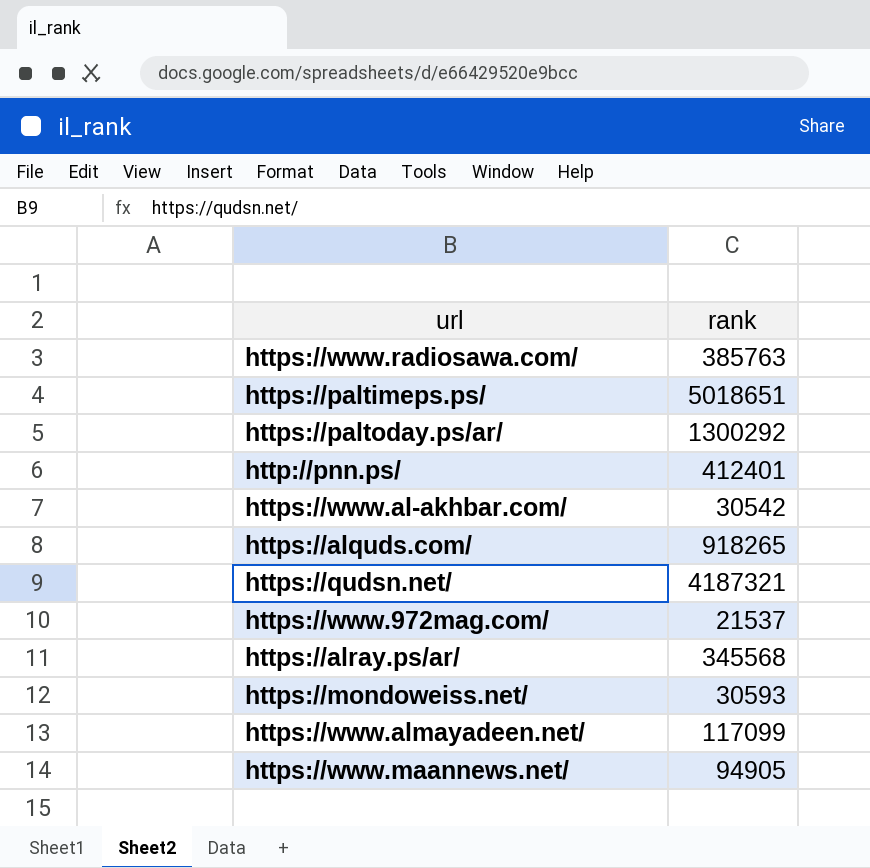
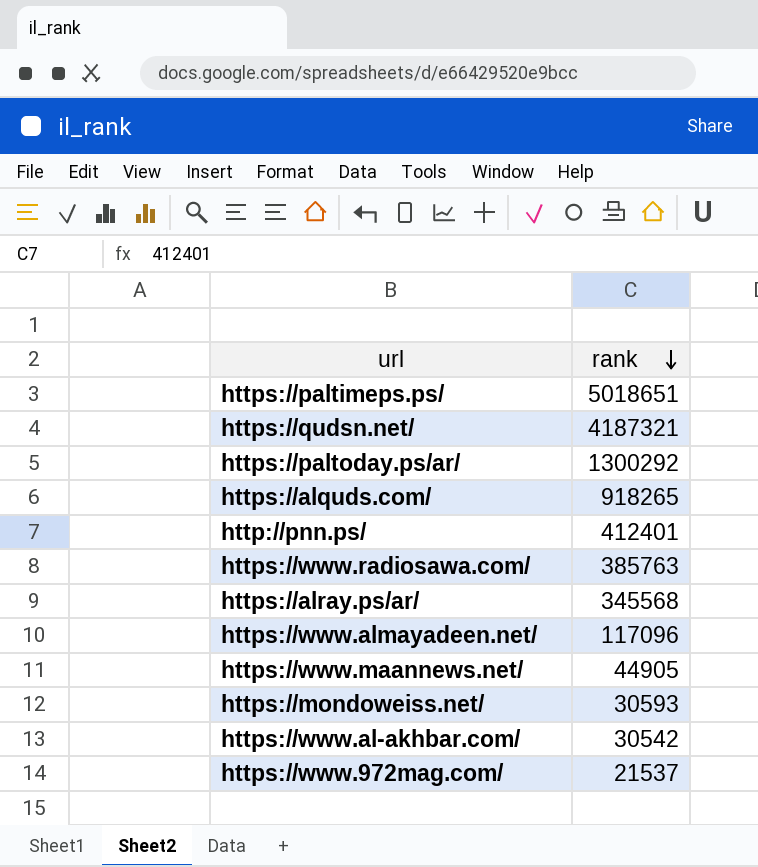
row order: none -> rank descending
https://www.almayadeen.net/ | rank: 117099 -> 117096
https://www.maannews.net/ | rank: 94905 -> 44905

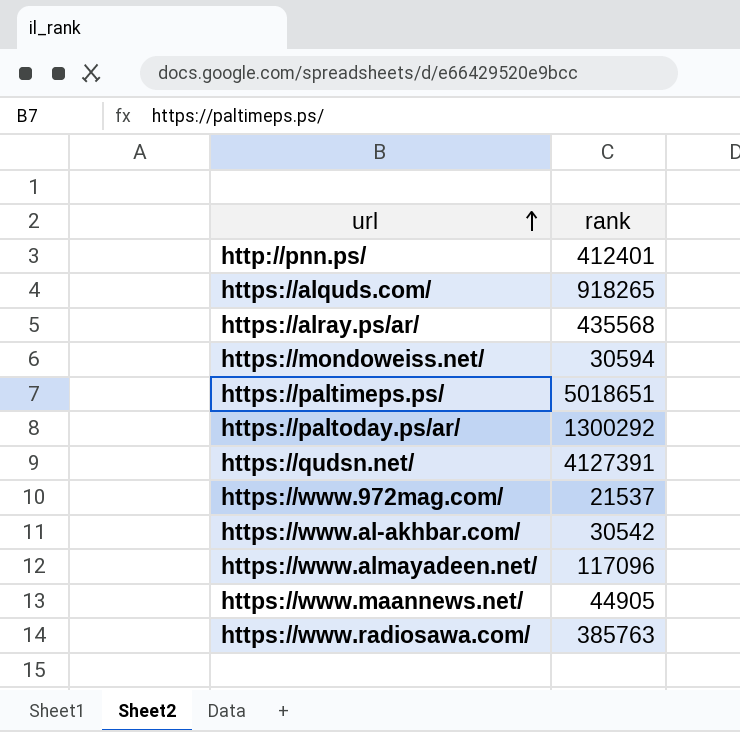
row order: rank descending -> url ascending
https://alray.ps/ar/ | rank: 345568 -> 435568
https://mondoweiss.net/ | rank: 30593 -> 30594
https://qudsn.net/ | rank: 4187321 -> 4127391

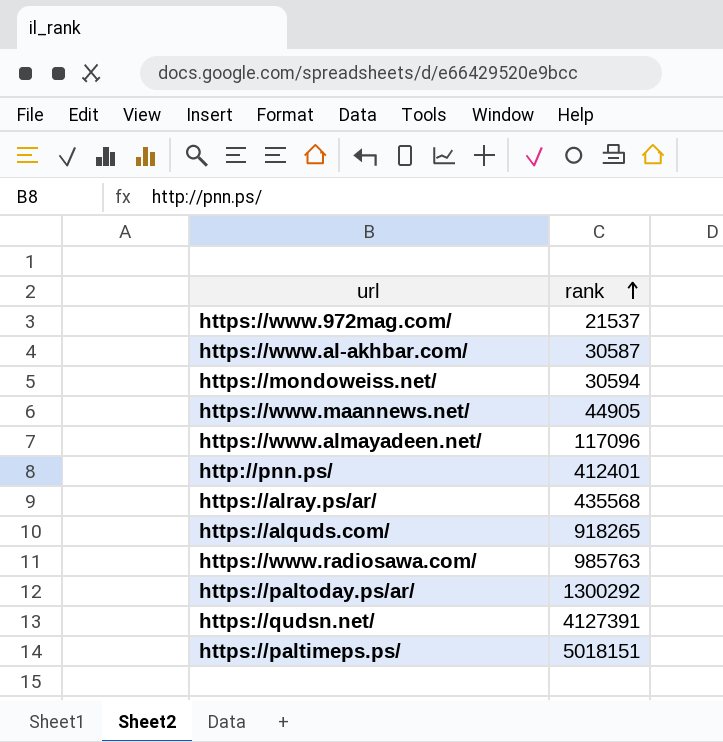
row order: url ascending -> rank ascending
https://www.al-akhbar.com/ | rank: 30542 -> 30587
https://www.radiosawa.com/ | rank: 385763 -> 985763
https://paltimeps.ps/ | rank: 5018651 -> 5018151

